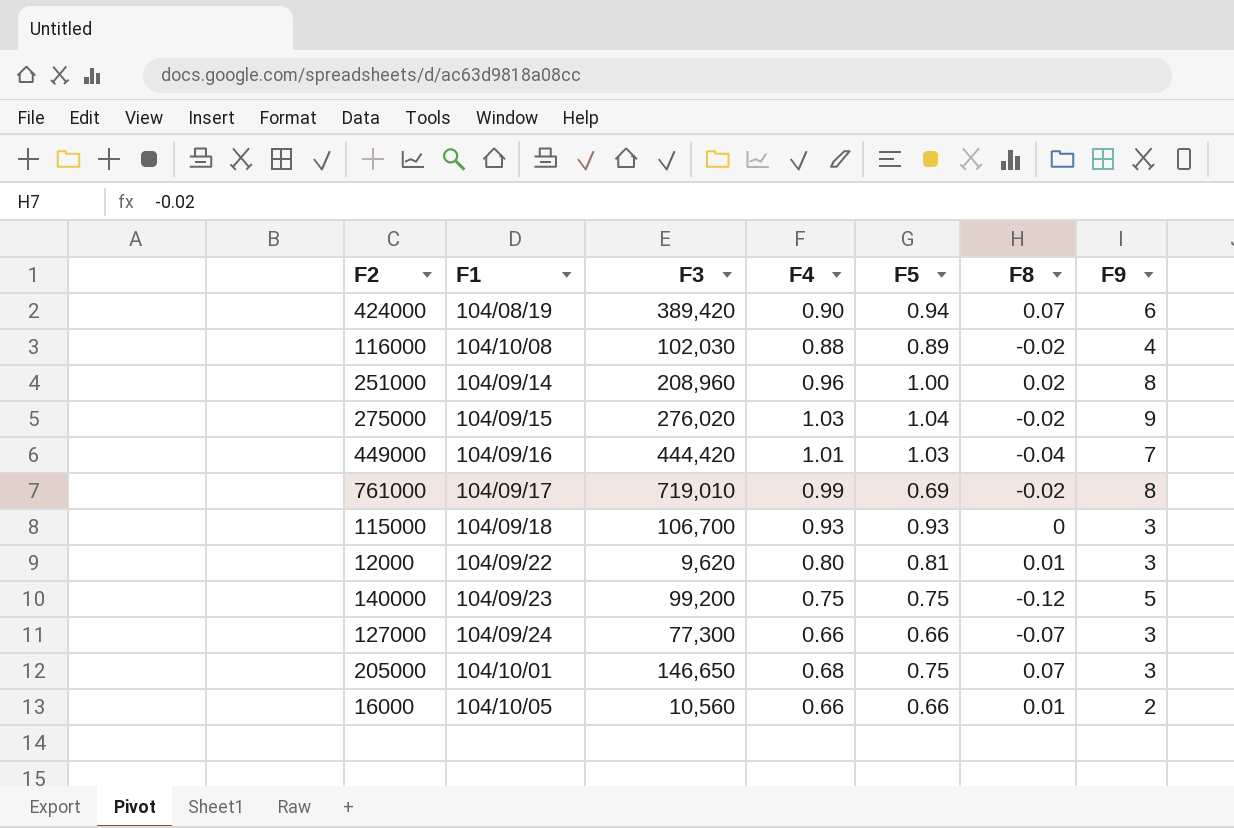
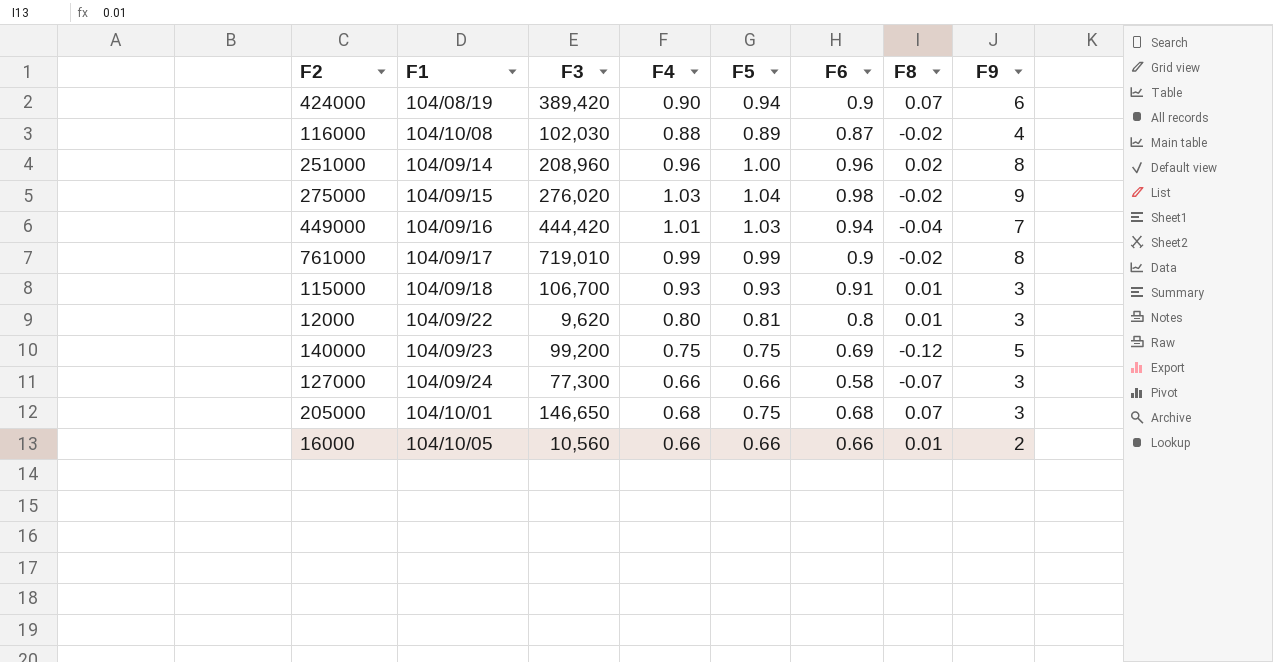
column F6 | position: none -> 6
761000 | F5: 0.69 -> 0.99
115000 | F8: 0 -> 0.01

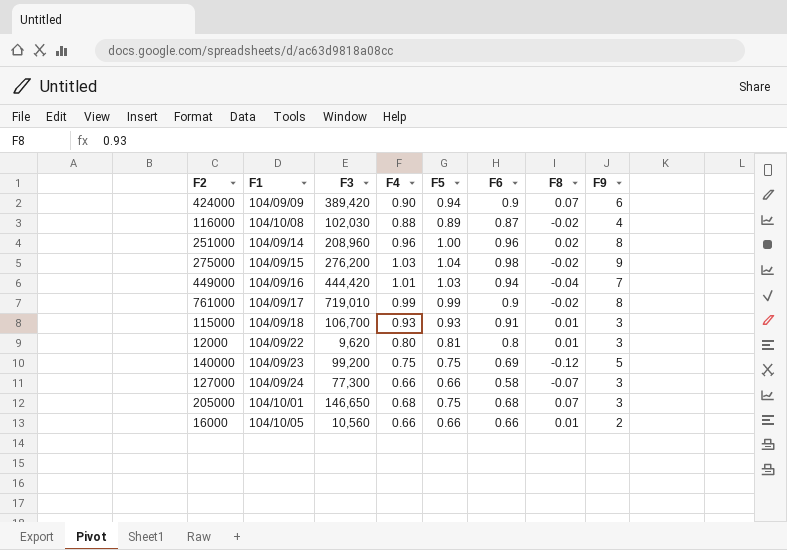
424000 | F1: 104/08/19 -> 104/09/09
275000 | F3: 276,020 -> 276,200

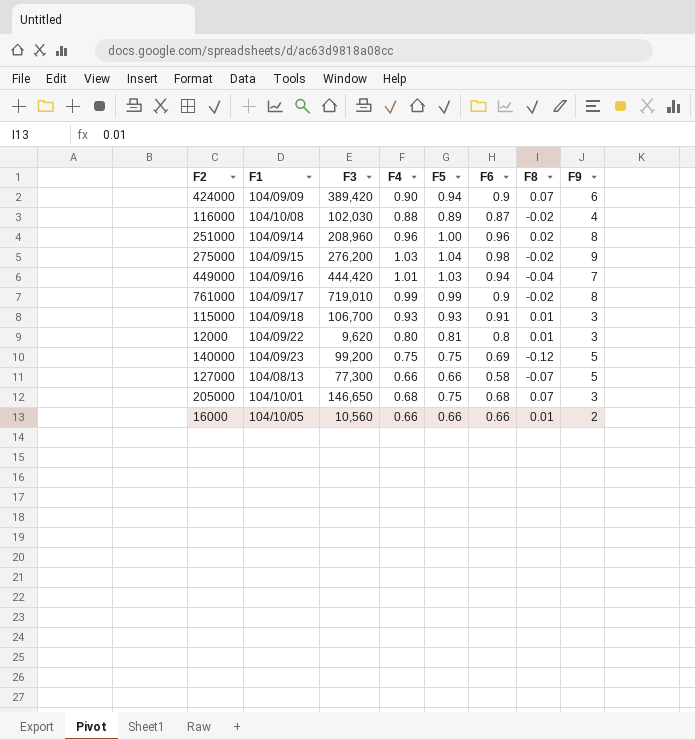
127000 | F1: 104/09/24 -> 104/08/13
127000 | F9: 3 -> 5

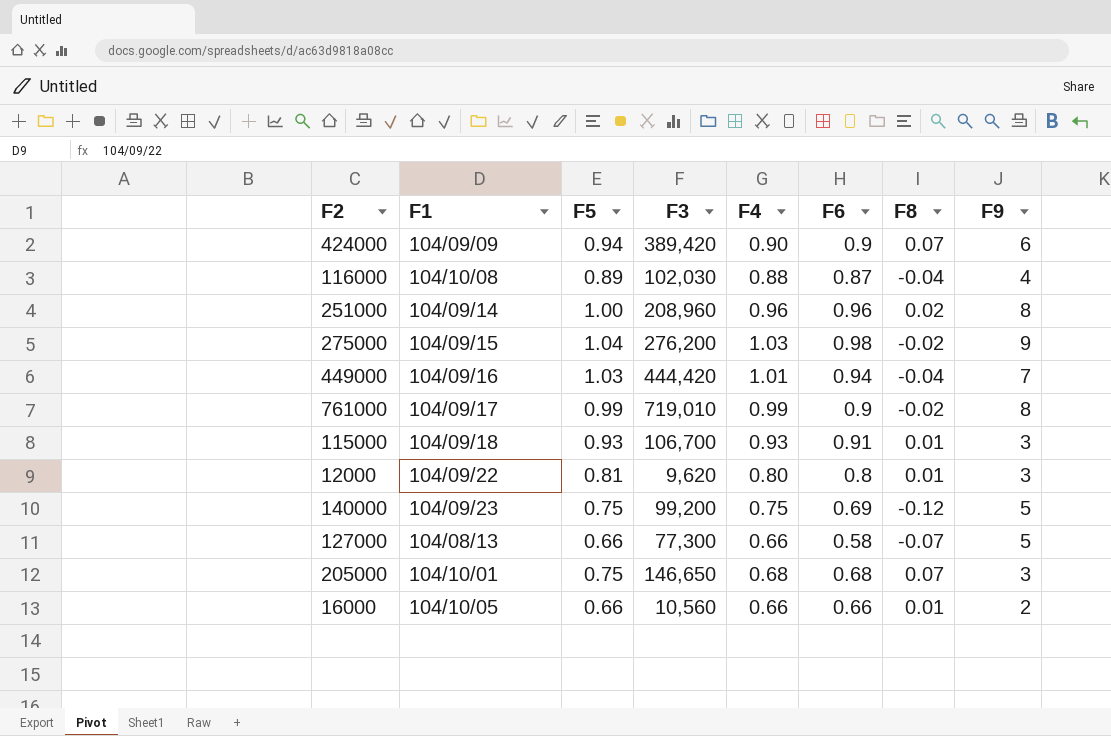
column F5 | position: 5 -> 3
116000 | F8: -0.02 -> -0.04

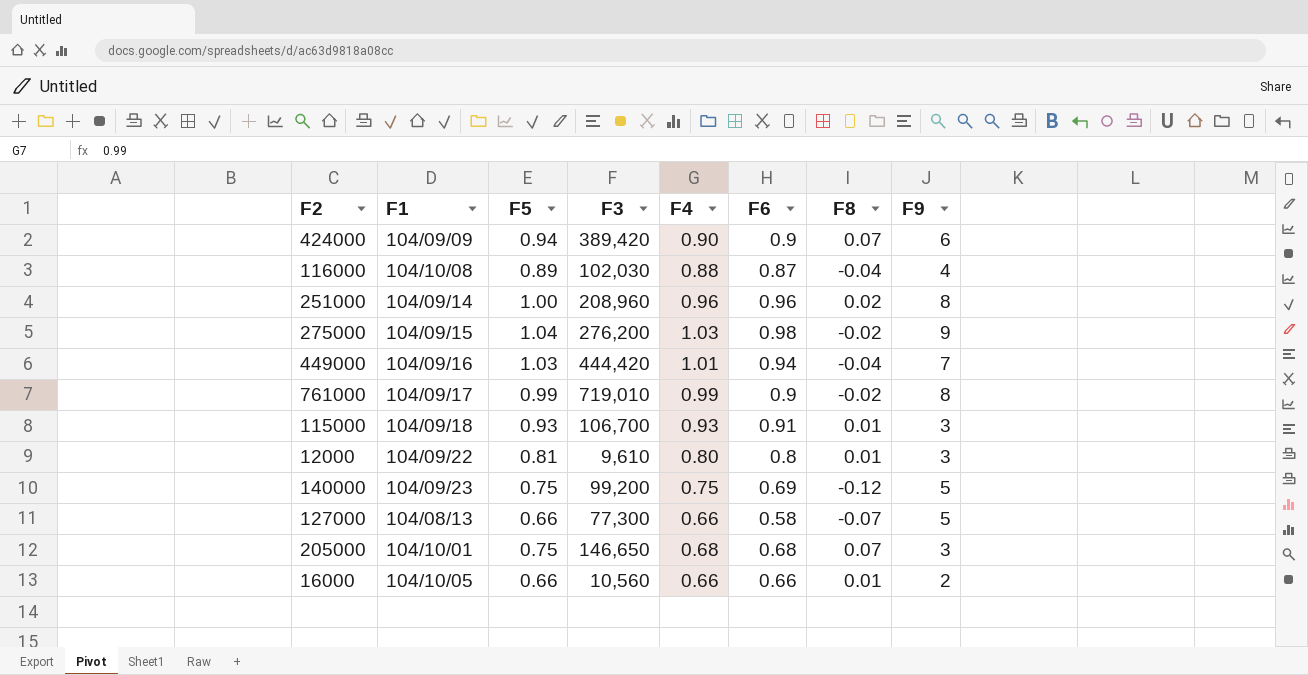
12000 | F3: 9,620 -> 9,610

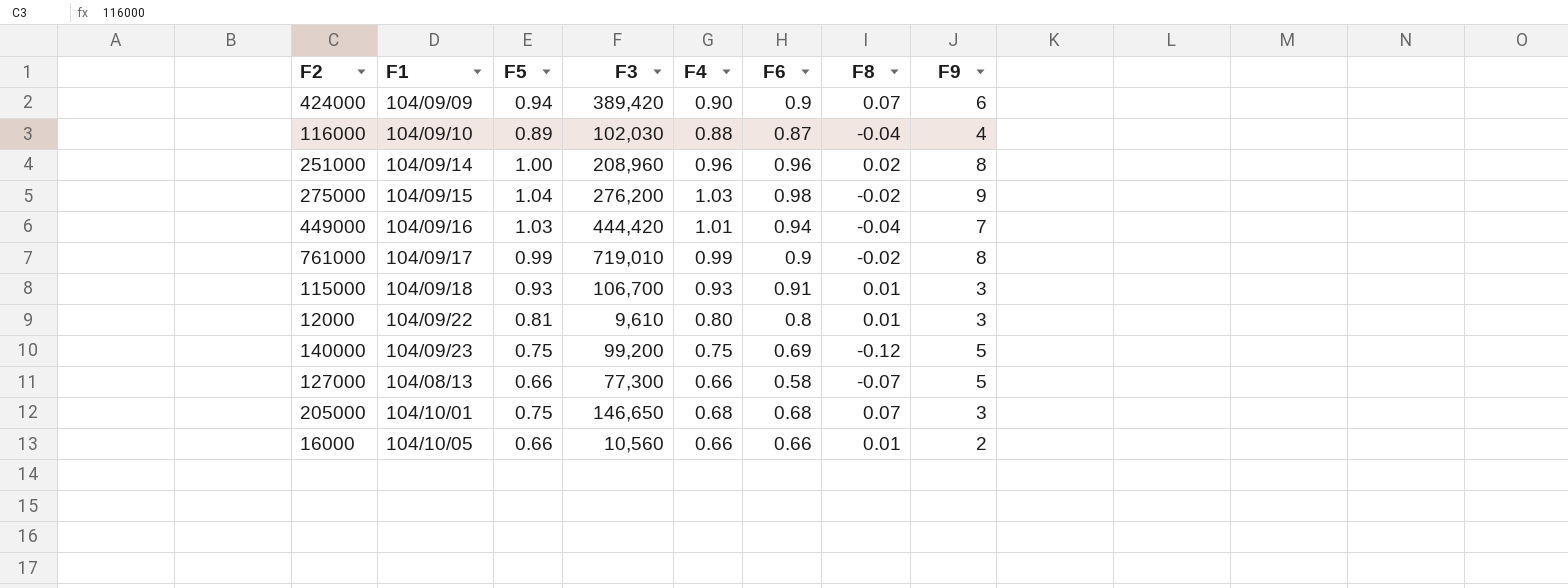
116000 | F1: 104/10/08 -> 104/09/10

